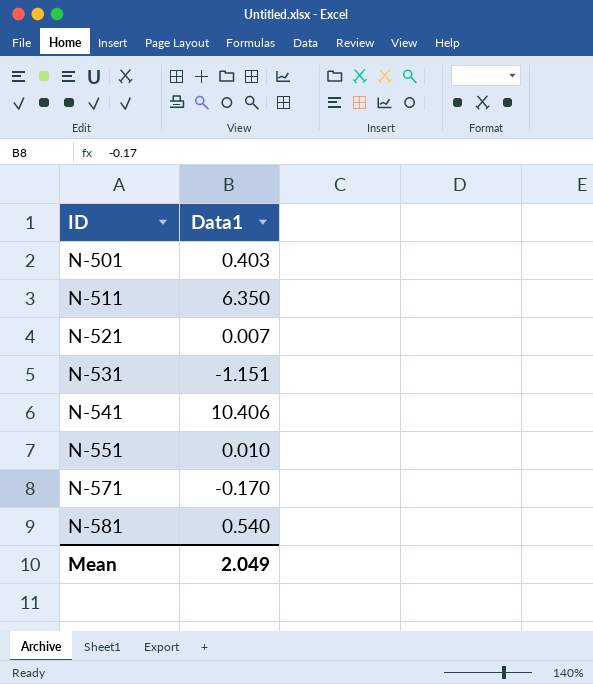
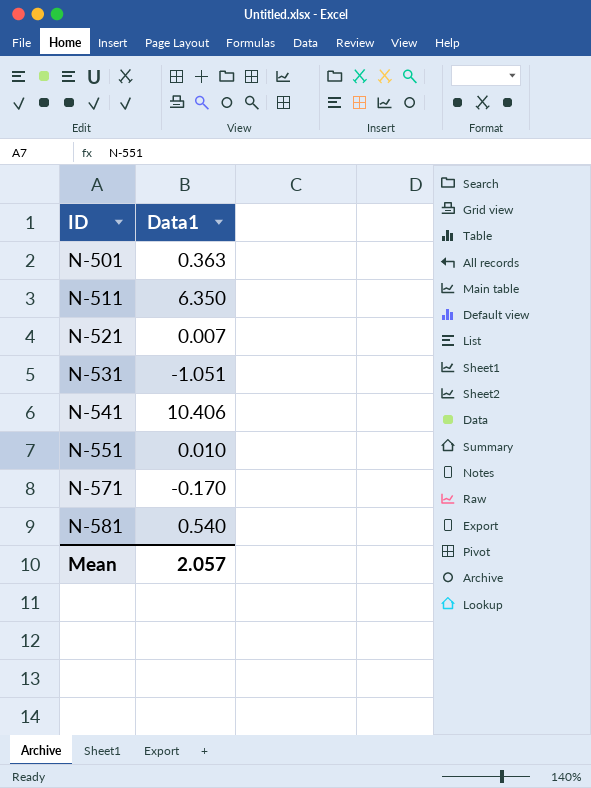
N-501 | Data1: 0.403 -> 0.363
N-531 | Data1: -1.151 -> -1.051
Mean | Data1: 2.049 -> 2.057

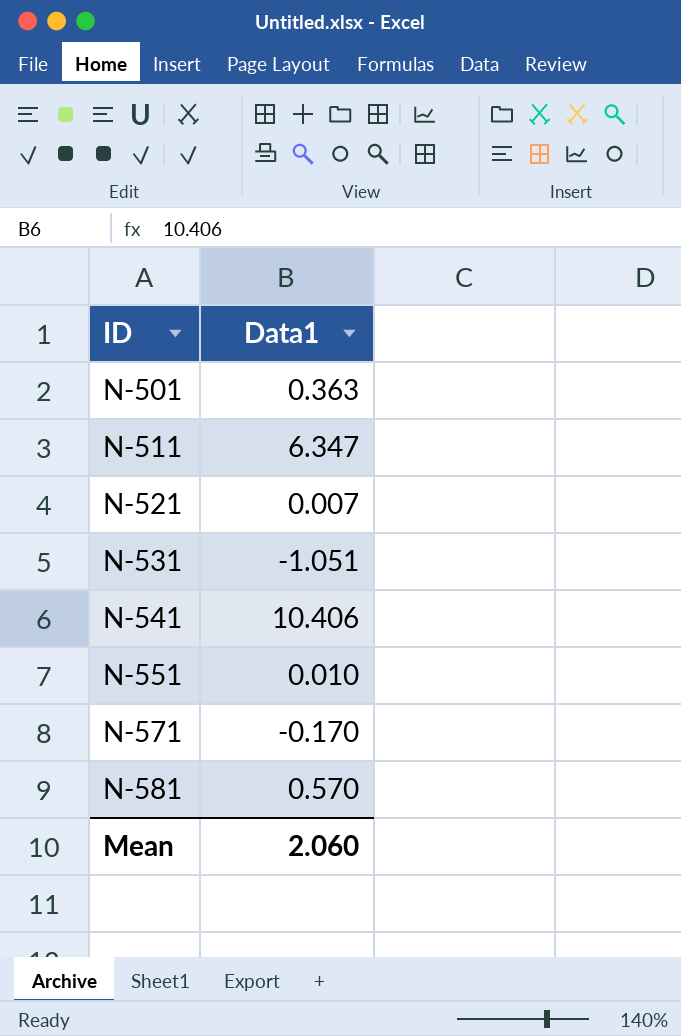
N-511 | Data1: 6.350 -> 6.347
N-581 | Data1: 0.540 -> 0.570
Mean | Data1: 2.057 -> 2.060

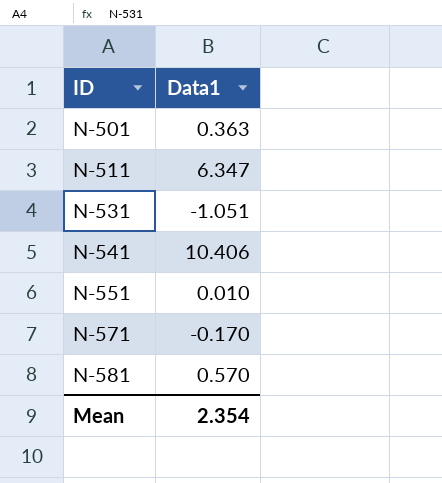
row N-521: 0.007 -> none
Mean | Data1: 2.060 -> 2.354

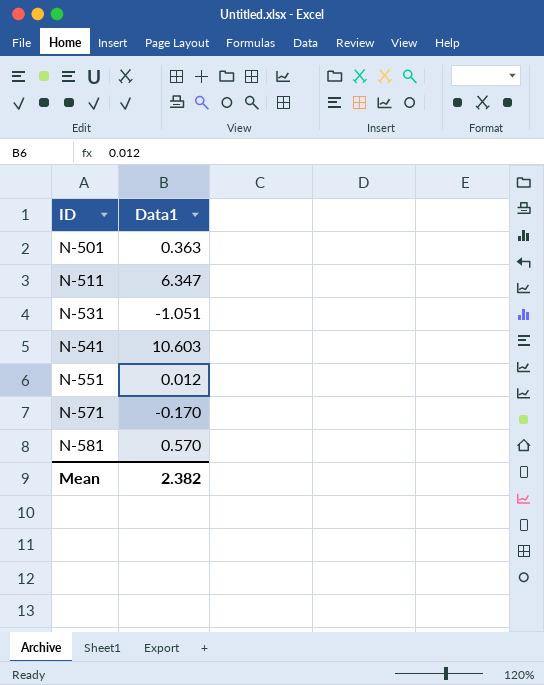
N-541 | Data1: 10.406 -> 10.603
N-551 | Data1: 0.010 -> 0.012
Mean | Data1: 2.354 -> 2.382

